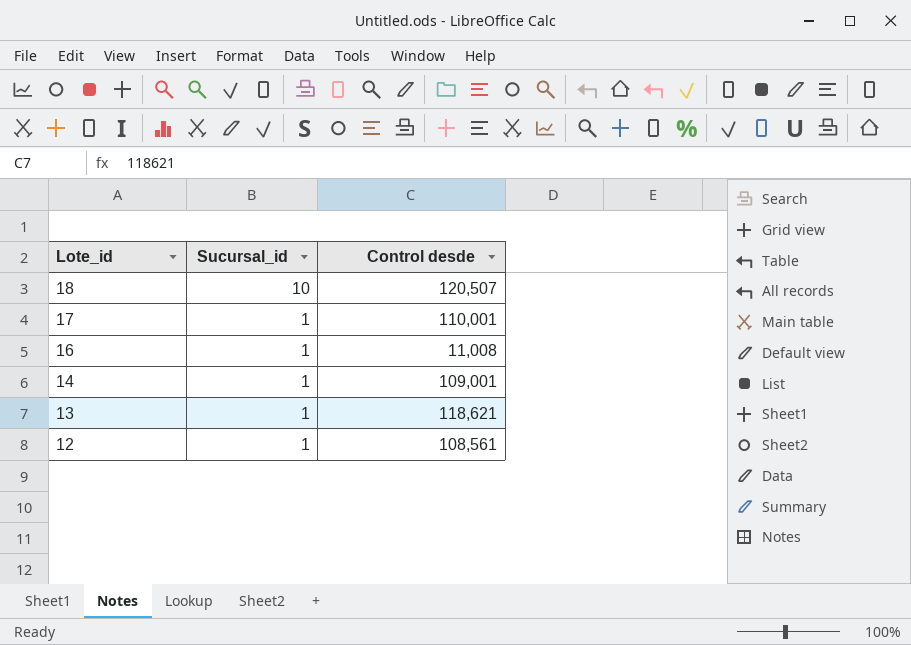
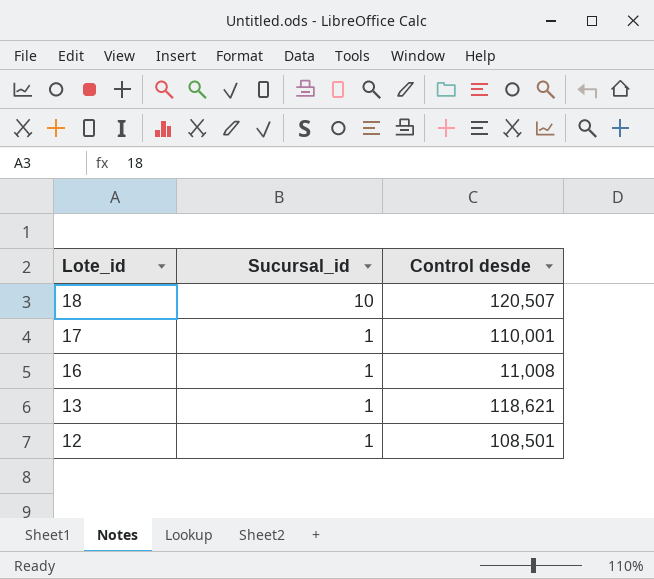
row 14: 1 | 109,001 -> none
12 | Control desde: 108,561 -> 108,501

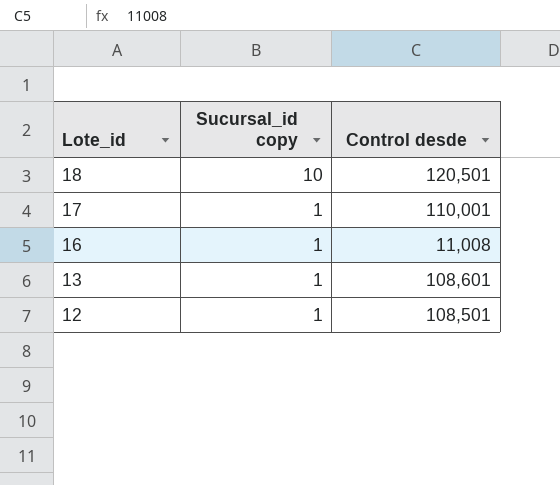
column name: Sucursal_id -> Sucursal_id copy
18 | Control desde: 120,507 -> 120,501
13 | Control desde: 118,621 -> 108,601

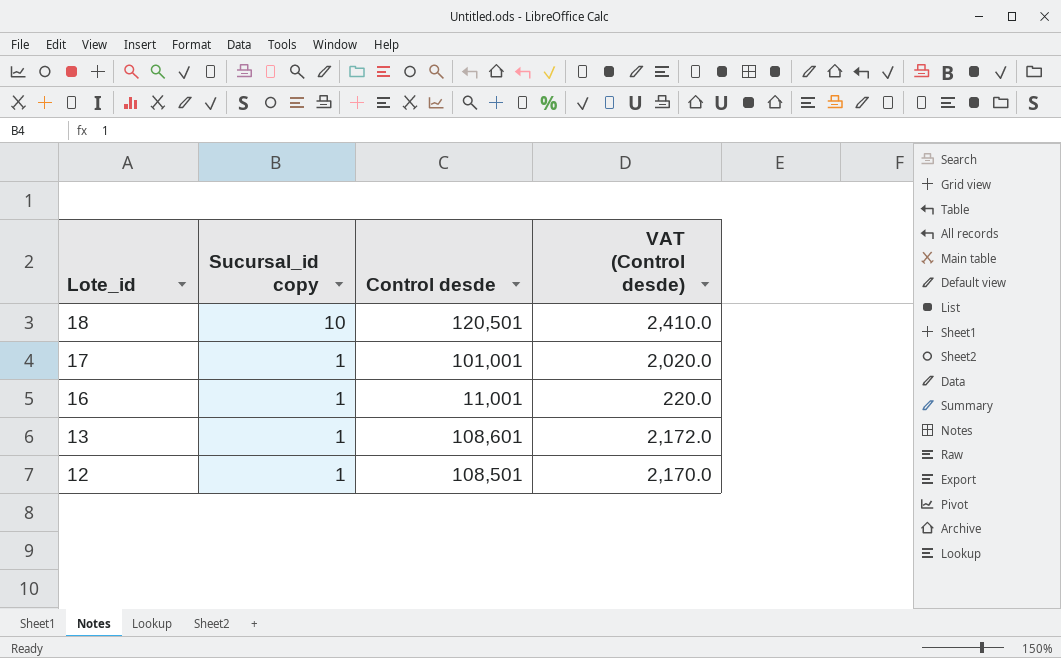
column VAT (Control desde) | formula: none -> [Control desde] * 0.02
17 | Control desde: 110,001 -> 101,001
16 | Control desde: 11,008 -> 11,001

